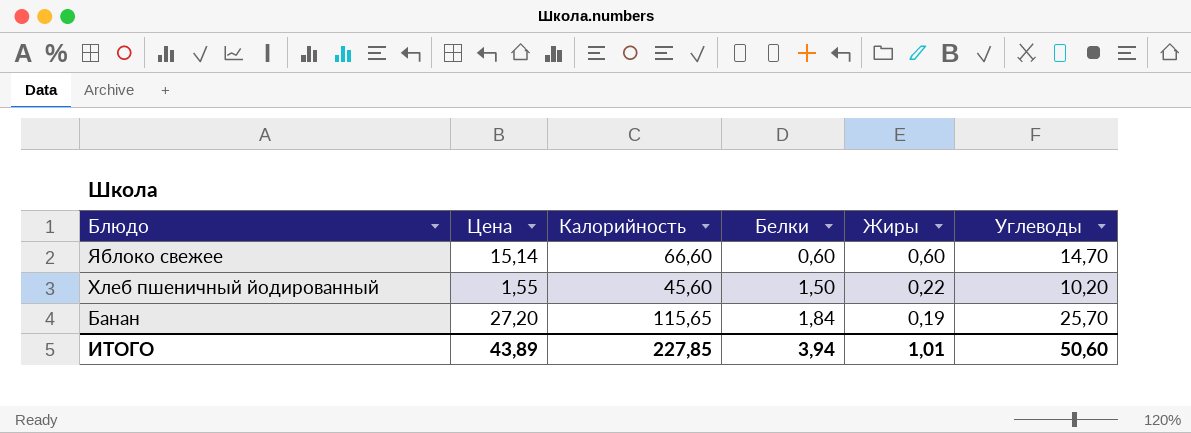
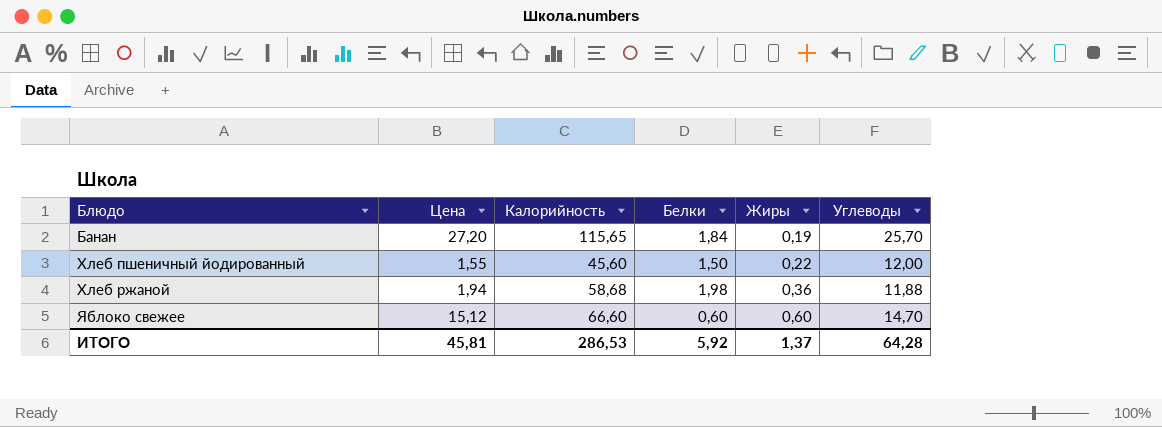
row order: Блюдо descending -> Блюдо ascending
Хлеб пшеничный йодированный | Углеводы: 10,20 -> 12,00
row Хлеб ржаной: none -> 1,94 | 58,68 | 1,98 | 0,36 | 11,88
Яблоко свежее | Цена: 15,14 -> 15,12
ИТОГО | Цена: 43,89 -> 45,81
ИТОГО | Калорийность: 227,85 -> 286,53
ИТОГО | Белки: 3,94 -> 5,92
ИТОГО | Жиры: 1,01 -> 1,37
ИТОГО | Углеводы: 50,60 -> 64,28

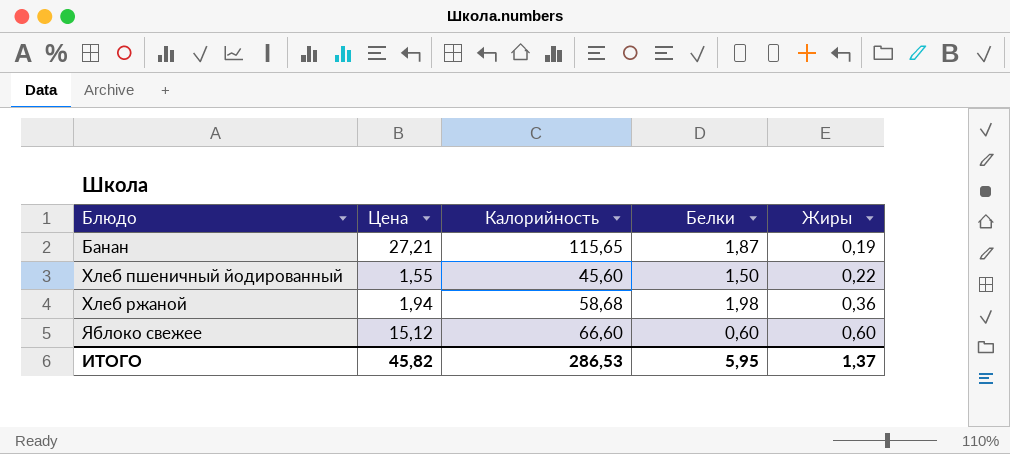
column Углеводы | position: 6 -> none
Банан | Цена: 27,20 -> 27,21
Банан | Белки: 1,84 -> 1,87
ИТОГО | Цена: 45,81 -> 45,82
ИТОГО | Белки: 5,92 -> 5,95

